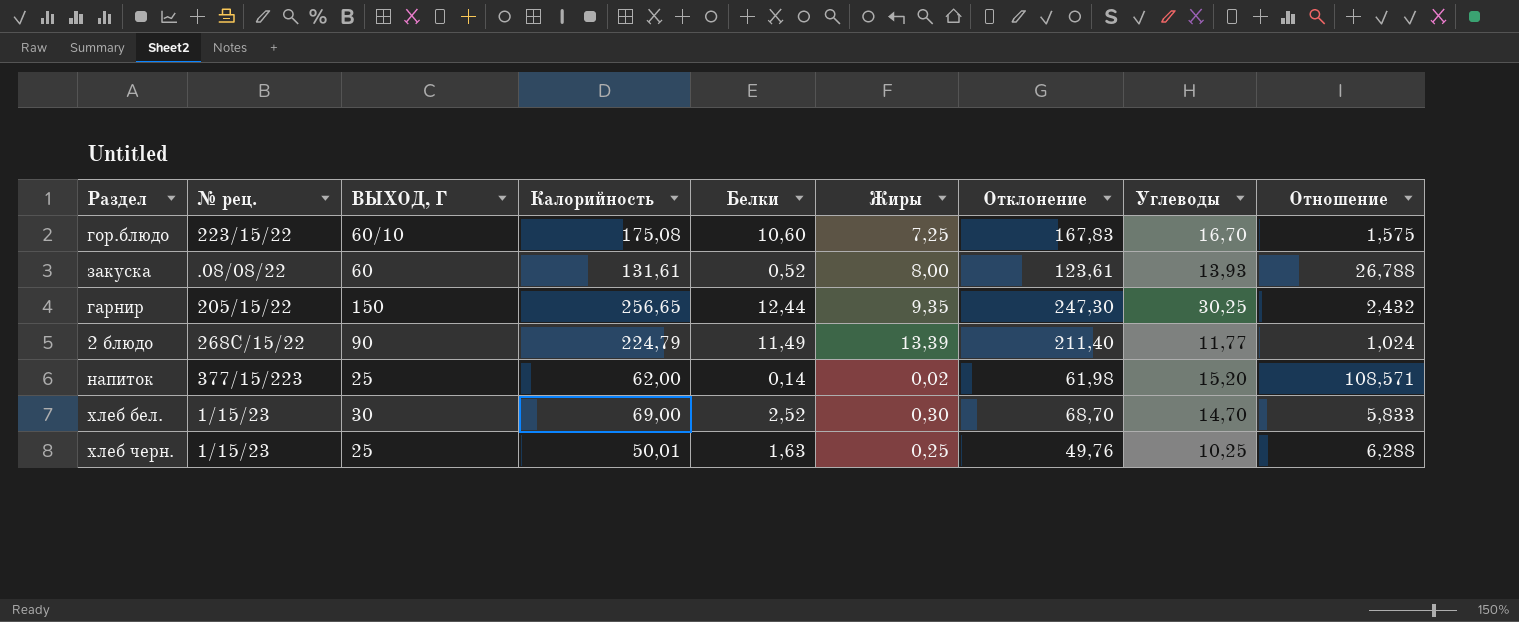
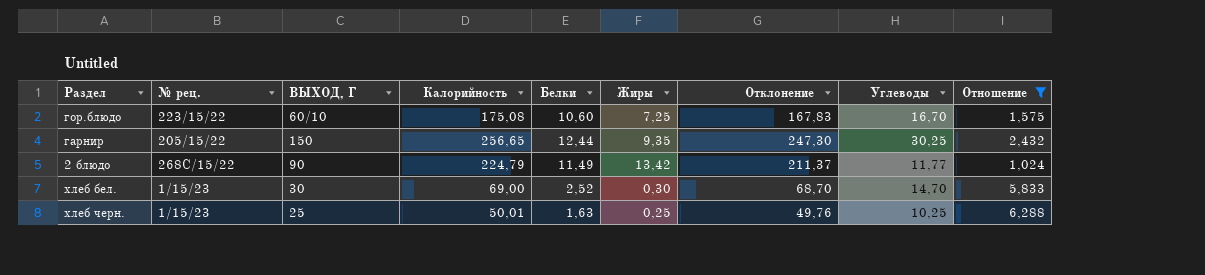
filter: none -> Отношение <= 6,288
2 блюдо | Жиры: 13,39 -> 13,42
2 блюдо | Отклонение: 211,40 -> 211,37

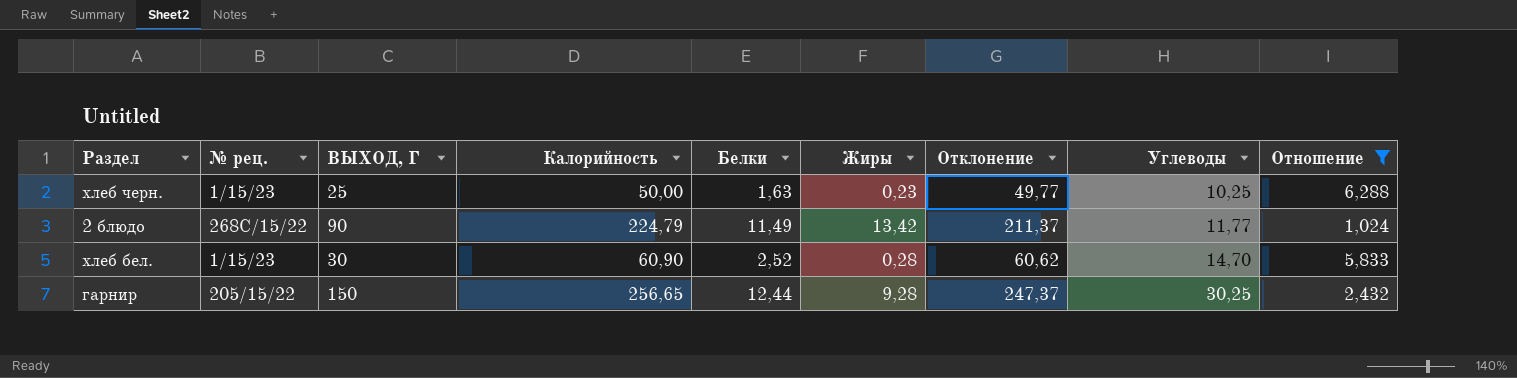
row order: none -> Углеводы ascending
row гор.блюдо: 223/15/22 | 60/10 | 175,08 | 10,60 | 7,25 | 167,83 | 16,70 | 1,575 -> none
хлеб черн. | Калорийность: 50,01 -> 50,00
хлеб черн. | Жиры: 0,25 -> 0,23
хлеб черн. | Отклонение: 49,76 -> 49,77
хлеб бел. | Калорийность: 69,00 -> 60,90
хлеб бел. | Жиры: 0,30 -> 0,28
хлеб бел. | Отклонение: 68,70 -> 60,62
гарнир | Жиры: 9,35 -> 9,28
гарнир | Отклонение: 247,30 -> 247,37

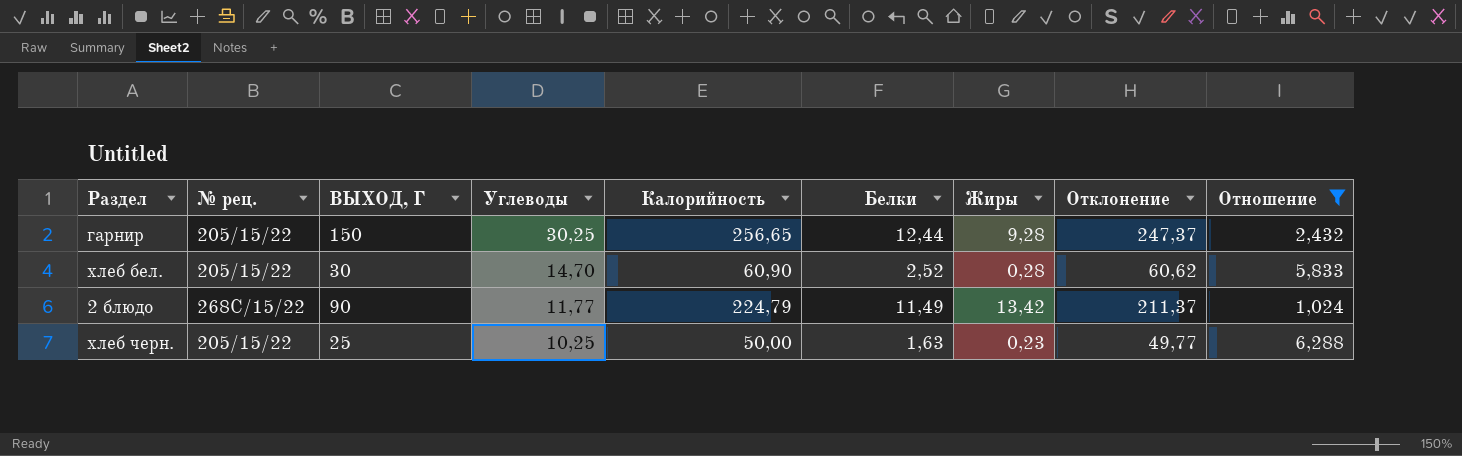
row order: Углеводы ascending -> Углеводы descending
column Углеводы | position: 8 -> 4
хлеб бел. | № рец.: 1/15/23 -> 205/15/22
хлеб черн. | № рец.: 1/15/23 -> 205/15/22

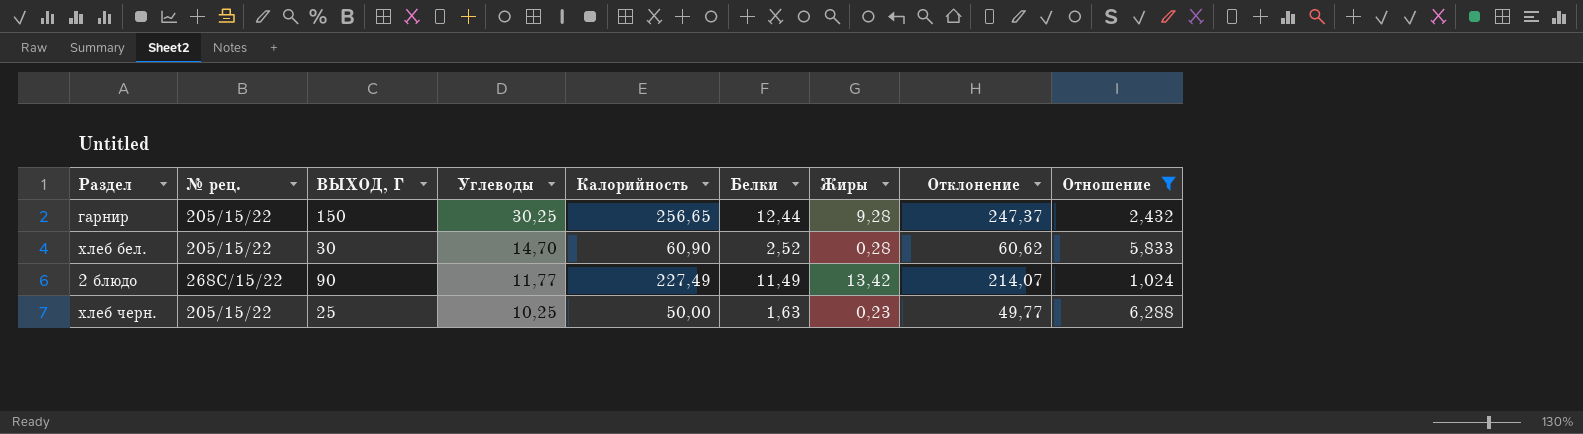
2 блюдо | Калорийность: 224,79 -> 227,49
2 блюдо | Отклонение: 211,37 -> 214,07

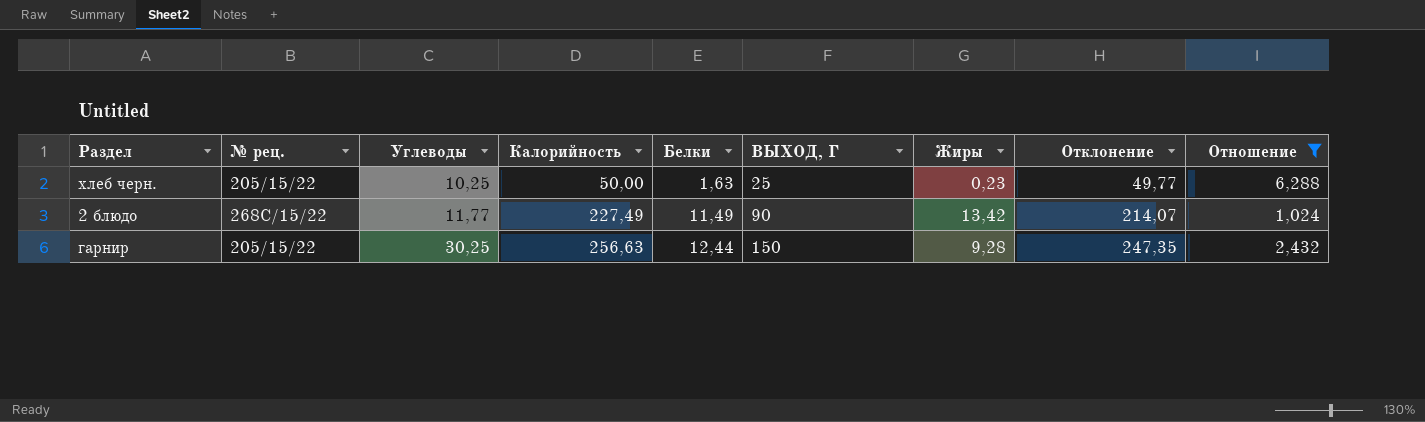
row order: Углеводы descending -> Углеводы ascending
column ВЫХОД, Г | position: 3 -> 6
row хлеб бел.: 205/15/22 | 30 | 14,70 | 60,90 | 2,52 | 0,28 | 60,62 | 5,833 -> none
гарнир | Калорийность: 256,65 -> 256,63
гарнир | Отклонение: 247,37 -> 247,35

